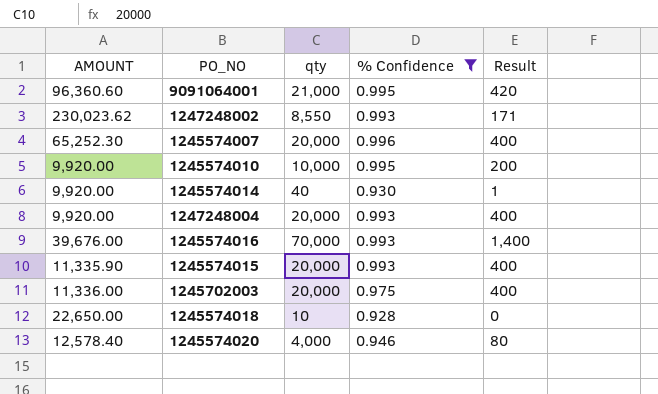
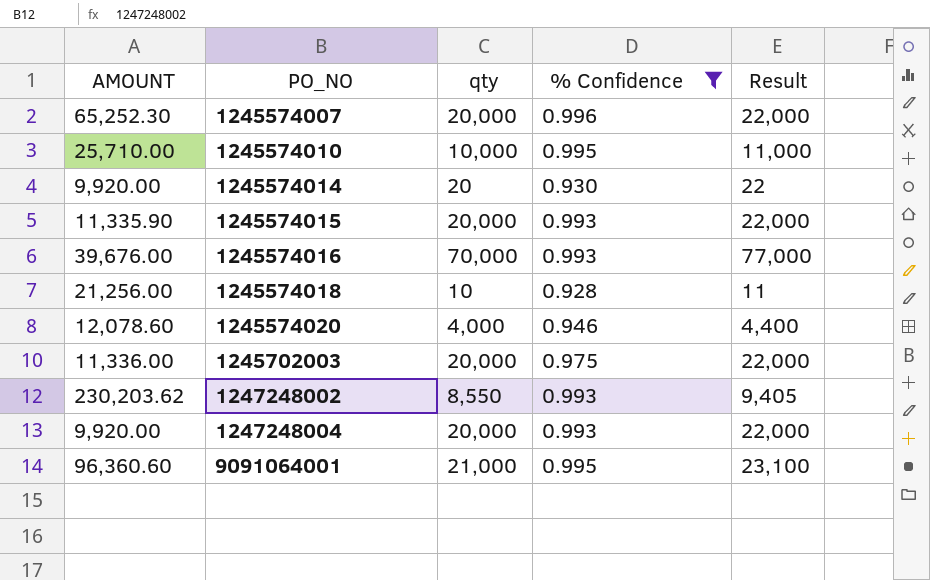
row order: none -> PO_NO ascending
column Result | formula: [qty] * 0.02 -> [qty] * 1.1
1245574010 | AMOUNT: 9,920.00 -> 25,710.00
1245574014 | qty: 40 -> 20
1245574018 | AMOUNT: 22,650.00 -> 21,256.00
1245574020 | AMOUNT: 12,578.40 -> 12,078.60
1247248002 | AMOUNT: 230,023.62 -> 230,203.62

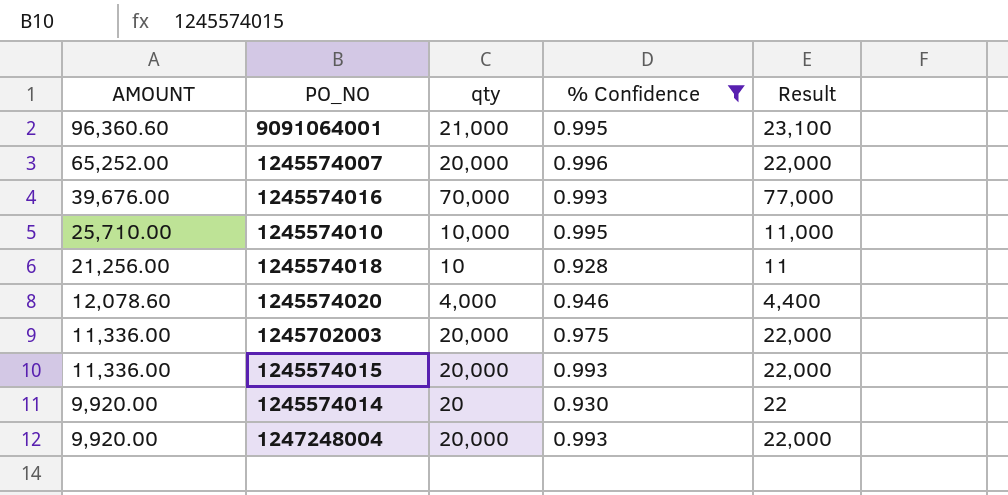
row order: PO_NO ascending -> AMOUNT descending
row 1247248002: 230,203.62 | 8,550 | 0.993 | 9,405 -> none
1245574007 | AMOUNT: 65,252.30 -> 65,252.00
1245574015 | AMOUNT: 11,335.90 -> 11,336.00

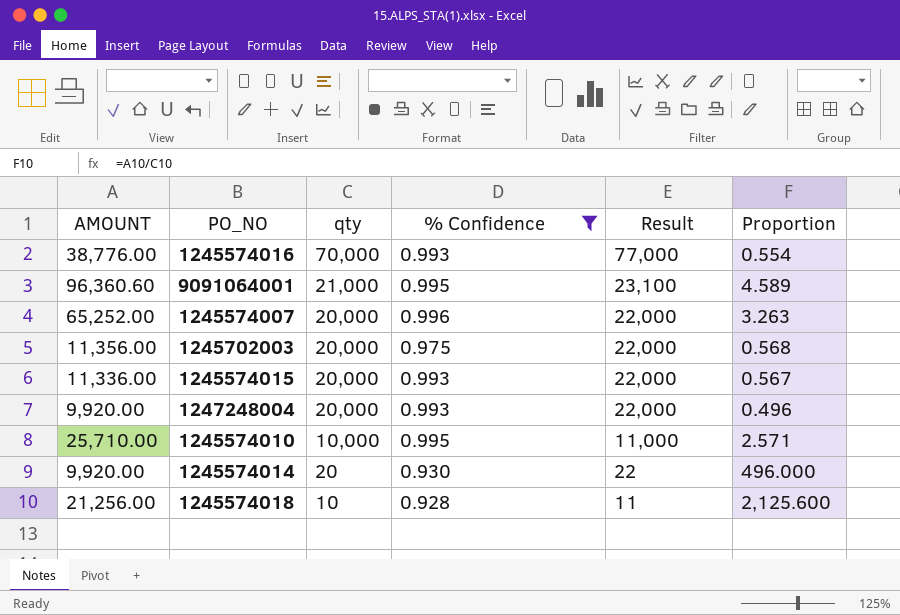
row order: AMOUNT descending -> qty descending
column Proportion | formula: none -> [AMOUNT] / [qty]
row 1245574020: 12,078.60 | 4,000 | 0.946 | 4,400 -> none
1245574016 | AMOUNT: 39,676.00 -> 38,776.00
1245702003 | AMOUNT: 11,336.00 -> 11,356.00

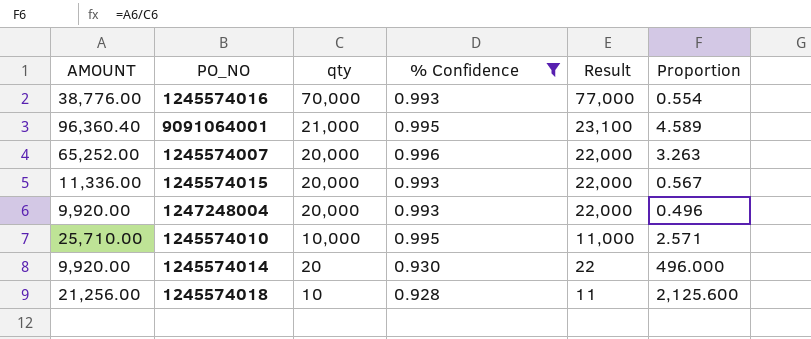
row 1245702003: 11,356.00 | 20,000 | 0.975 | 22,000 | 0.568 -> none
9091064001 | AMOUNT: 96,360.60 -> 96,360.40

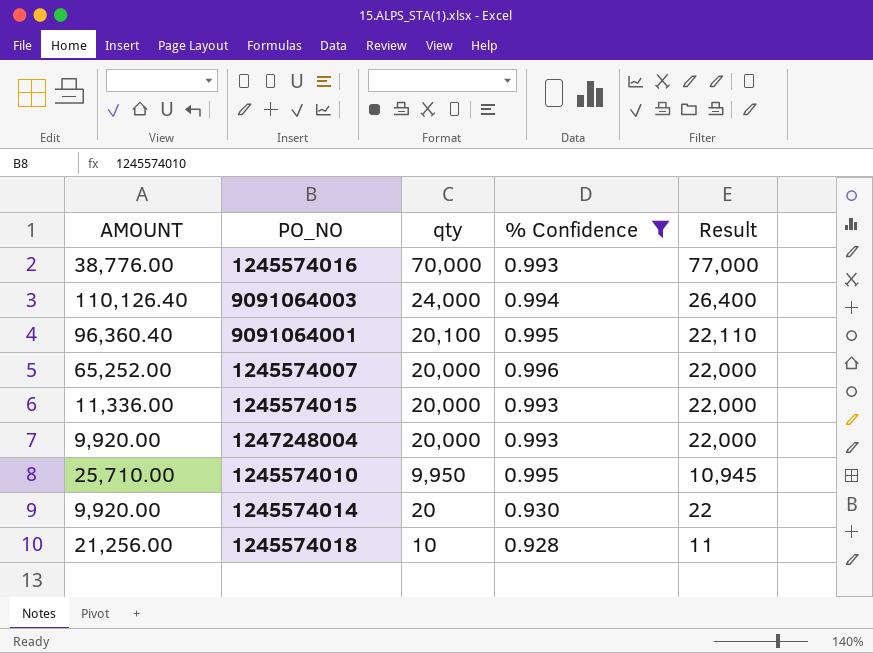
column Proportion | formula: [AMOUNT] / [qty] -> none
row 9091064003: none -> 110,126.40 | 24,000 | 0.994 | 26,400
9091064001 | qty: 21,000 -> 20,100
9091064001 | Result: 23,100 -> 22,110
1245574010 | qty: 10,000 -> 9,950
1245574010 | Result: 11,000 -> 10,945

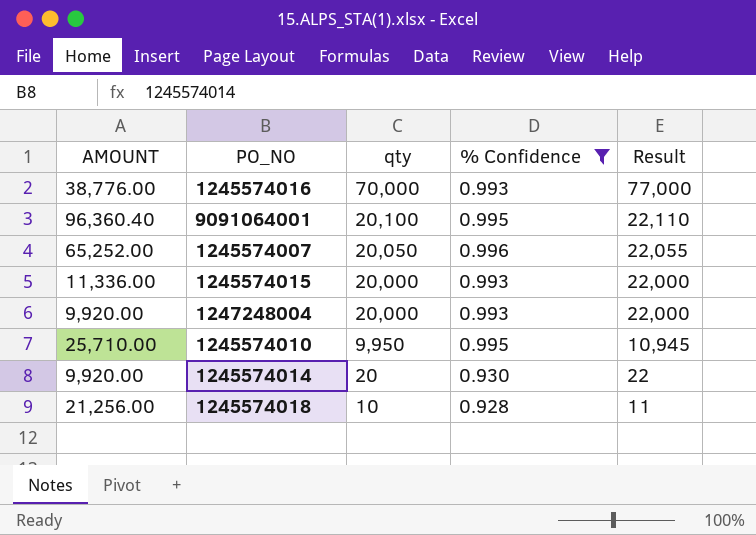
row 9091064003: 110,126.40 | 24,000 | 0.994 | 26,400 -> none
1245574007 | qty: 20,000 -> 20,050
1245574007 | Result: 22,000 -> 22,055

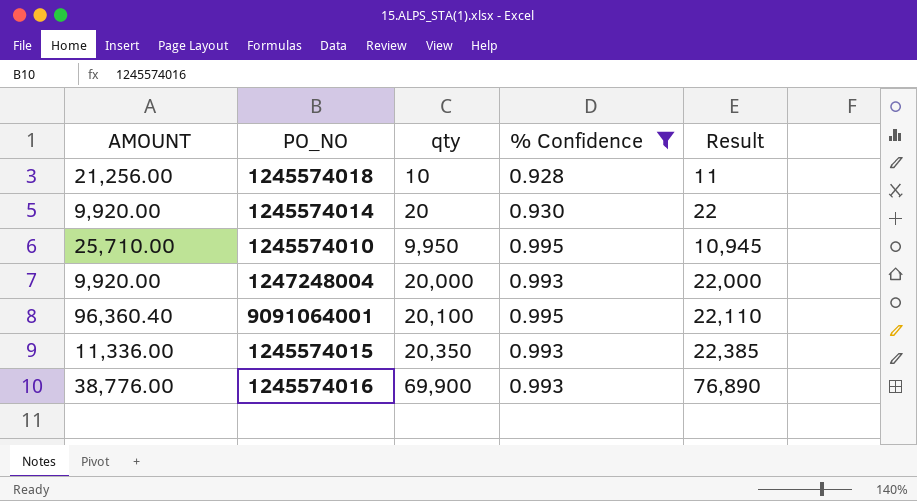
row order: qty descending -> qty ascending
row 1245574007: 65,252.00 | 20,050 | 0.996 | 22,055 -> none
1245574015 | qty: 20,000 -> 20,350
1245574015 | Result: 22,000 -> 22,385
1245574016 | qty: 70,000 -> 69,900
1245574016 | Result: 77,000 -> 76,890

